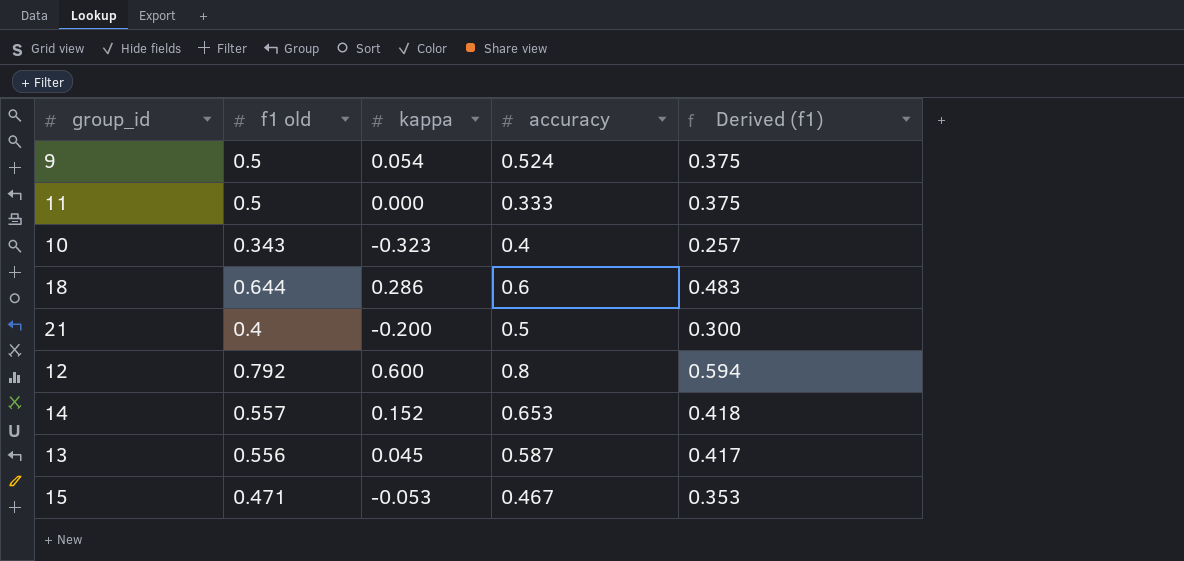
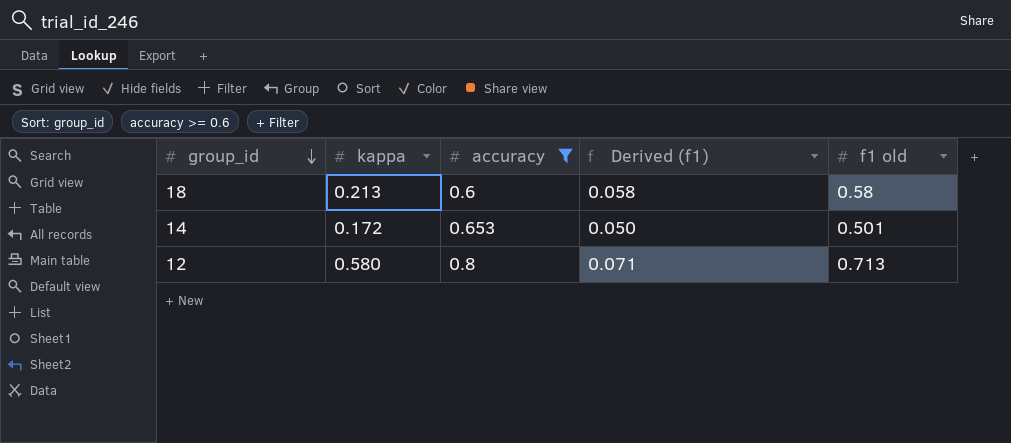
filter: none -> accuracy >= 0.6
row order: none -> group_id descending
column Derived (f1) | formula: [f1 old] * 0.75 -> [f1 old] * 0.1
column f1 old | position: 2 -> 5
18 | kappa: 0.286 -> 0.213
18 | f1 old: 0.644 -> 0.58
14 | kappa: 0.152 -> 0.172
14 | f1 old: 0.557 -> 0.501
12 | kappa: 0.600 -> 0.580
12 | f1 old: 0.792 -> 0.713

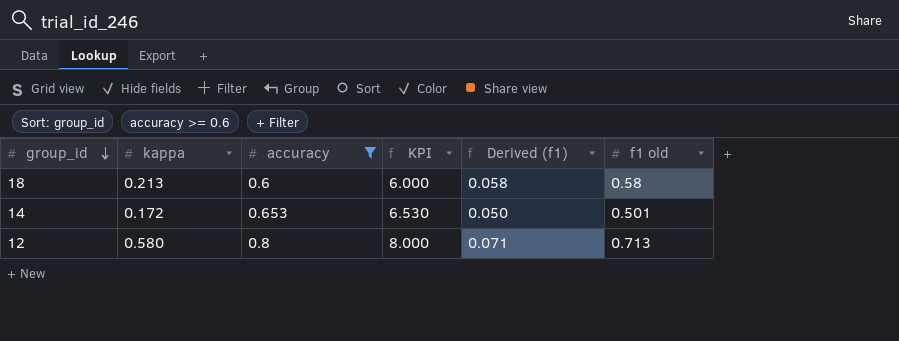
column KPI | formula: none -> [accuracy] * 10

